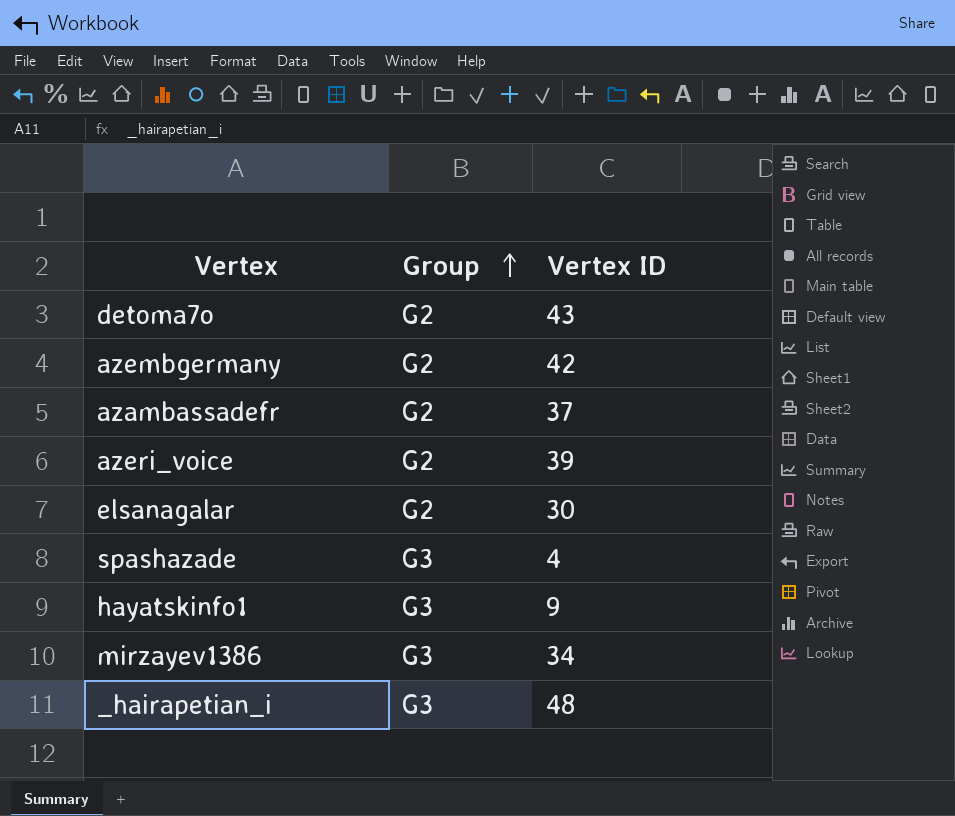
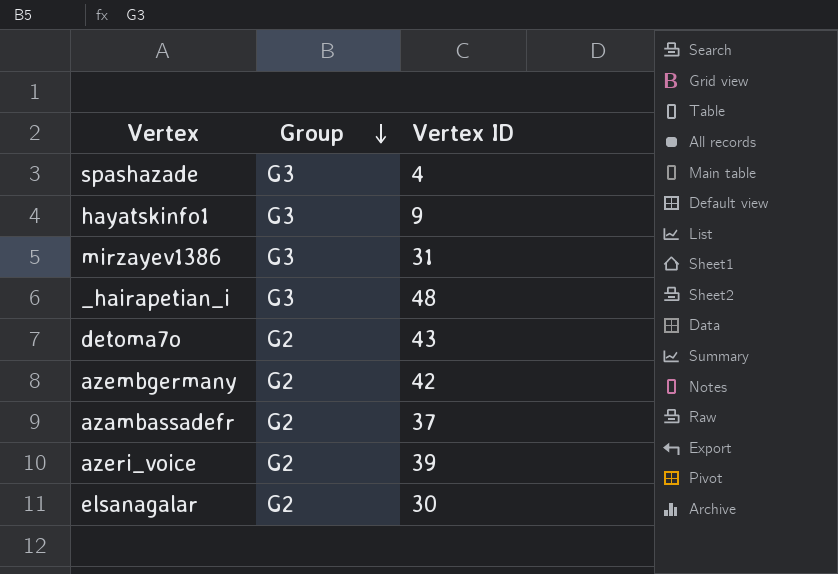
row order: Group ascending -> Group descending
mirzayev1386 | Vertex ID: 34 -> 31

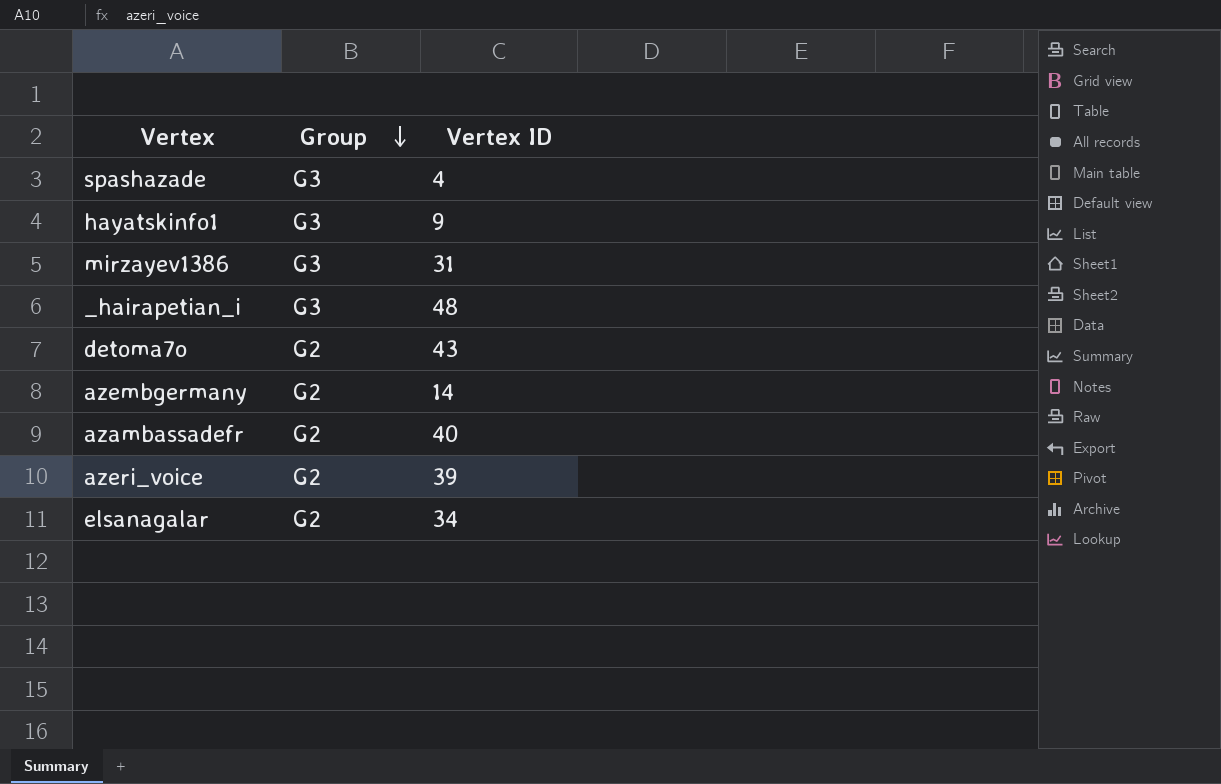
azembgermany | Vertex ID: 42 -> 14
azambassadefr | Vertex ID: 37 -> 40
elsanagalar | Vertex ID: 30 -> 34

